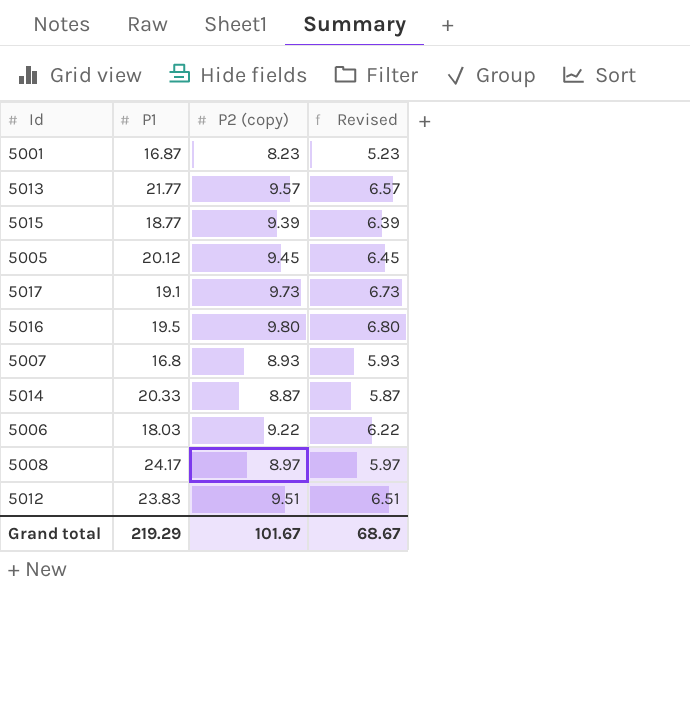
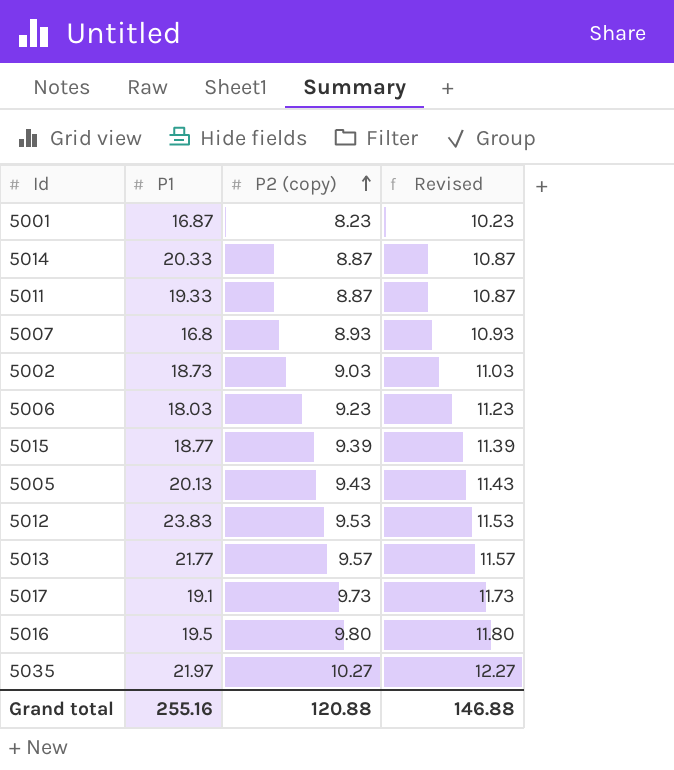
row order: none -> P2 (copy) ascending
column Revised | formula: [P2 (copy)] - 3 -> [P2 (copy)] + 2
row 5008: 24.17 | 8.97 | 5.97 -> none
row 5011: none -> 19.33 | 8.87 | 10.87
row 5002: none -> 18.73 | 9.03 | 11.03
5006 | P2 (copy): 9.22 -> 9.23
5005 | P1: 20.12 -> 20.13
5005 | P2 (copy): 9.45 -> 9.43
5012 | P2 (copy): 9.51 -> 9.53
row 5035: none -> 21.97 | 10.27 | 12.27
Grand total | P1: 219.29 -> 255.16
Grand total | P2 (copy): 101.67 -> 120.88
Grand total | Revised: 68.67 -> 146.88

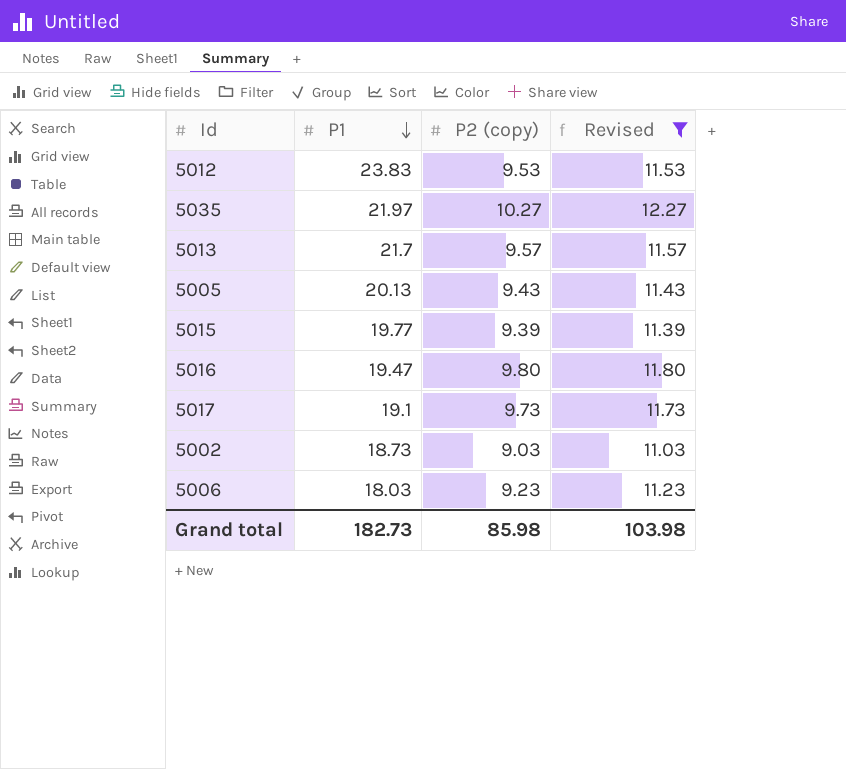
filter: none -> Revised >= 11.03
row order: P2 (copy) ascending -> P1 descending
5013 | P1: 21.77 -> 21.7
5015 | P1: 18.77 -> 19.77
5016 | P1: 19.5 -> 19.47
Grand total | P1: 255.16 -> 182.73
Grand total | P2 (copy): 120.88 -> 85.98
Grand total | Revised: 146.88 -> 103.98

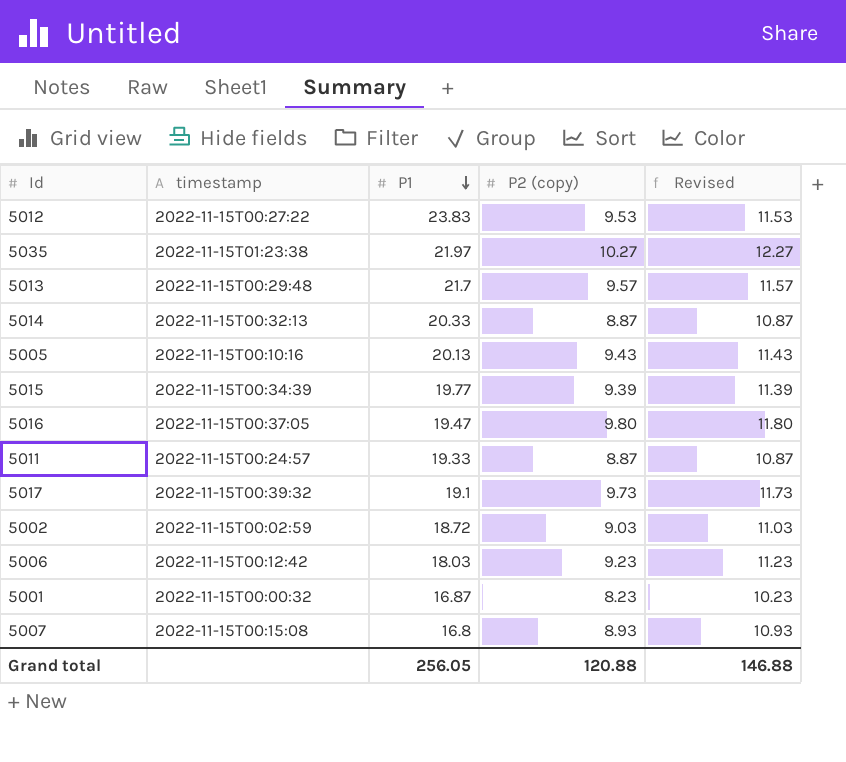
filter: Revised >= 11.03 -> none
column timestamp | position: none -> 2
5002 | P1: 18.73 -> 18.72
Grand total | P1: 182.73 -> 256.05
Grand total | P2 (copy): 85.98 -> 120.88
Grand total | Revised: 103.98 -> 146.88

